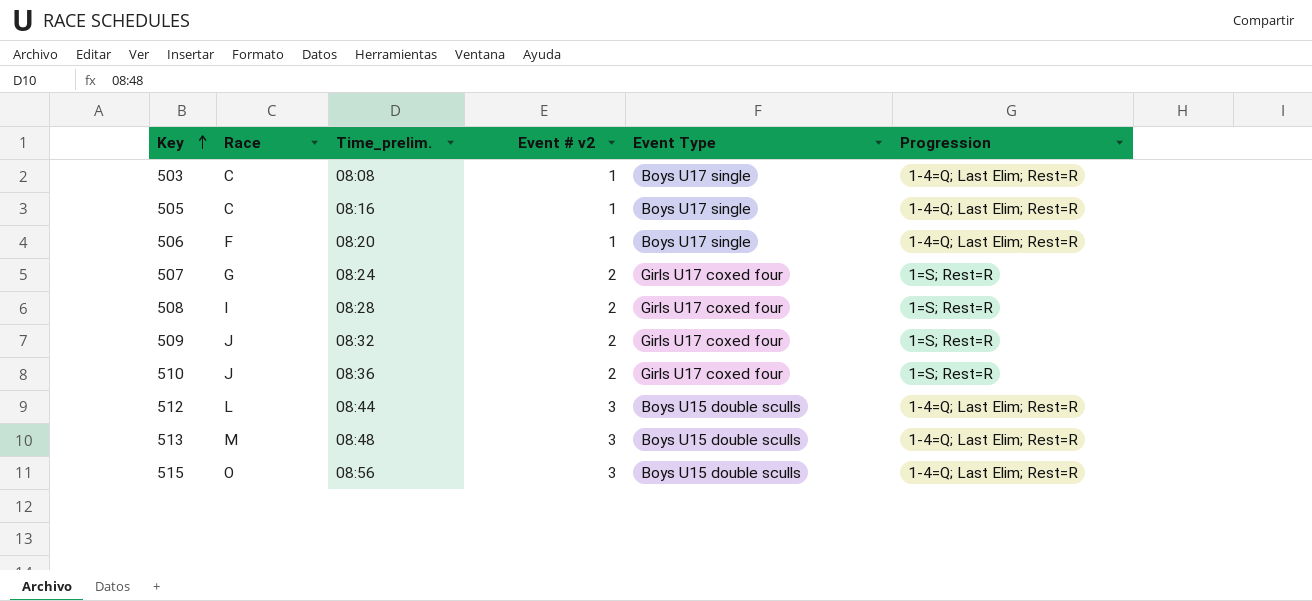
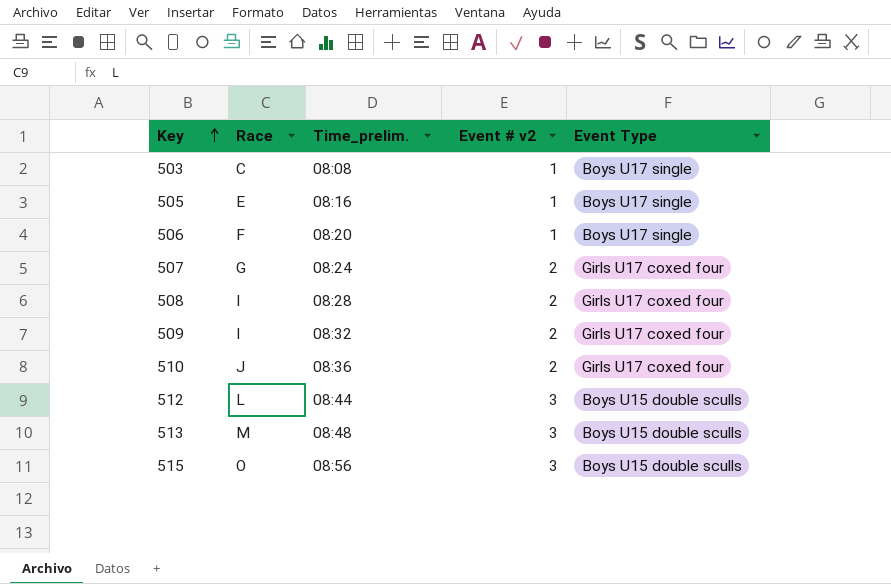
column Progression | position: 6 -> none
505 | Race: C -> E
509 | Race: J -> I

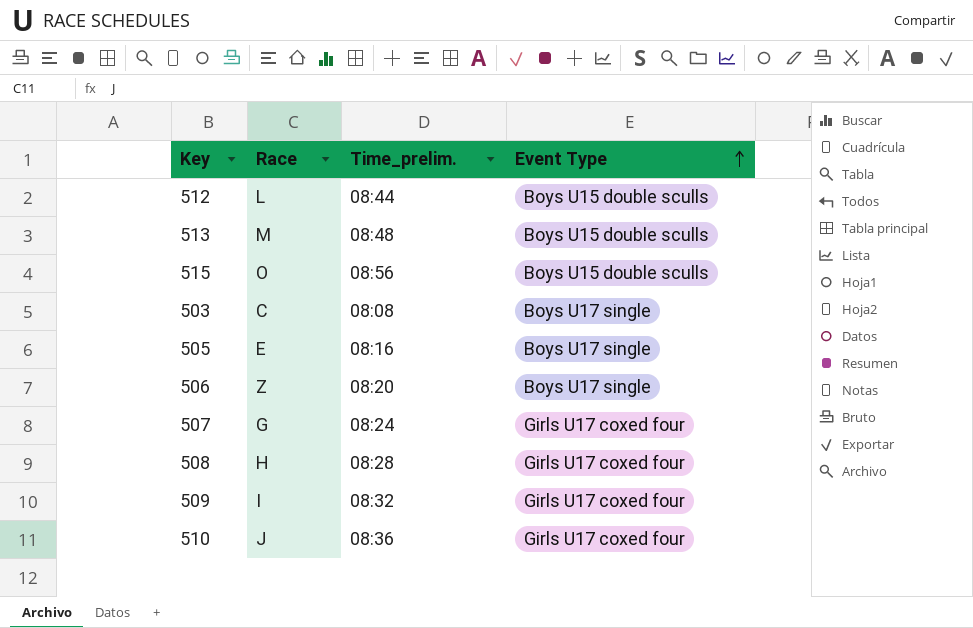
row order: Key ascending -> Event Type ascending
column Event # v2 | position: 4 -> none
506 | Race: F -> Z
508 | Race: I -> H

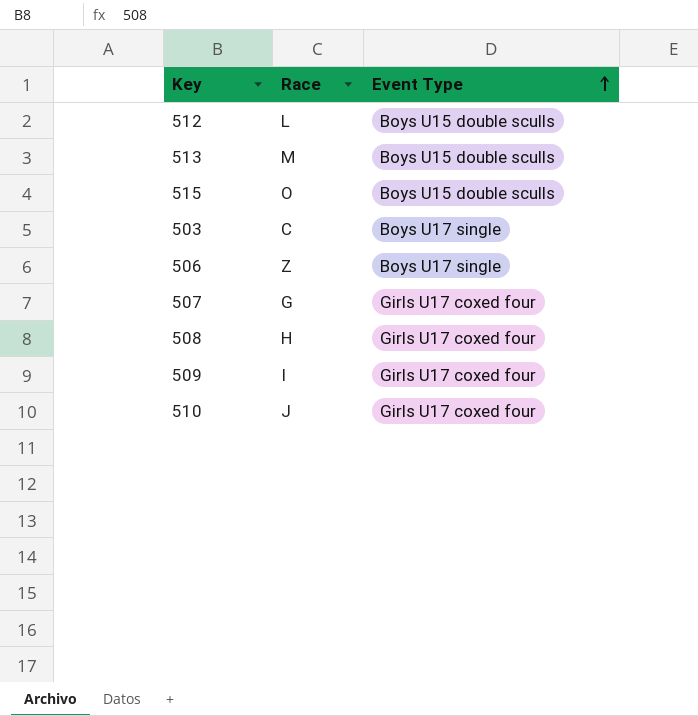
column Time_prelim. | position: 3 -> none
row 505: E | 08:16 | Boys U17 single -> none

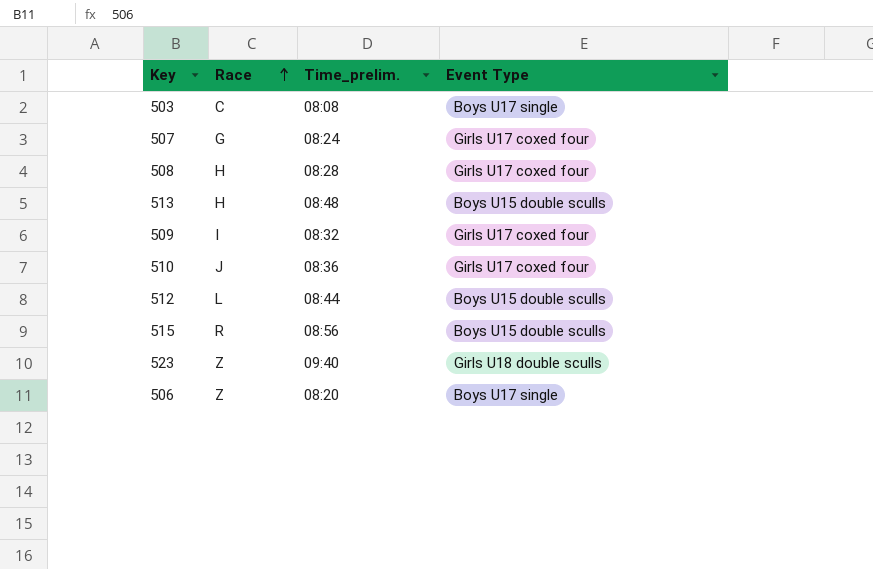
row order: Event Type ascending -> Race ascending
column Time_prelim. | position: none -> 3
513 | Race: M -> H
515 | Race: O -> R
row 523: none -> Z | 09:40 | Girls U18 double sculls

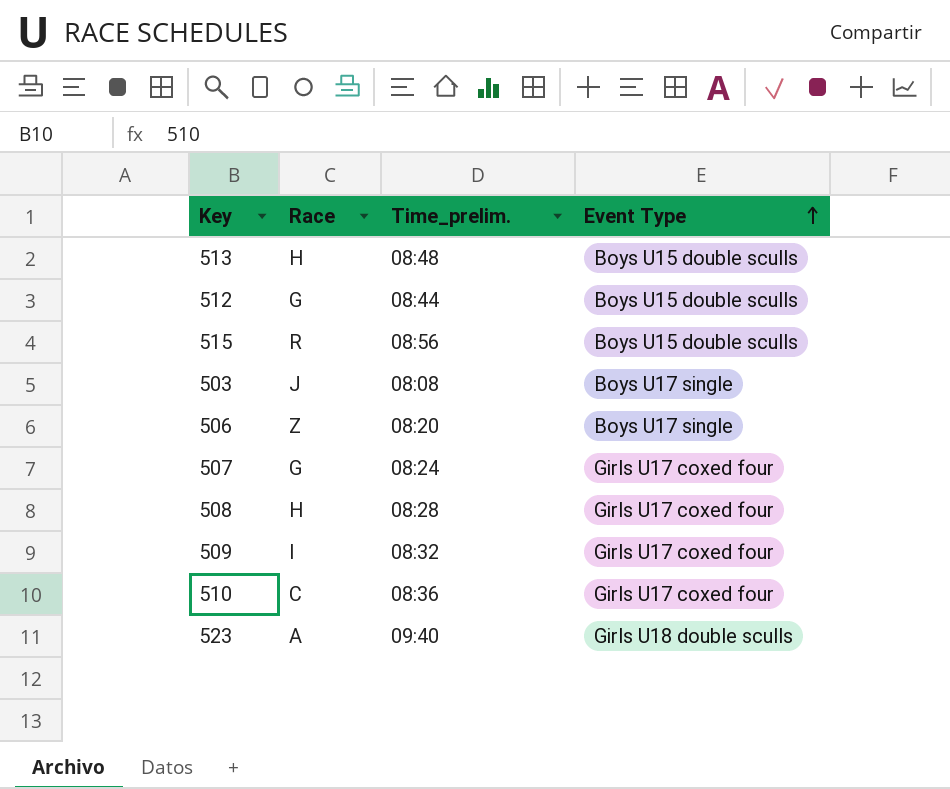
row order: Race ascending -> Event Type ascending
512 | Race: L -> G
503 | Race: C -> J
510 | Race: J -> C
523 | Race: Z -> A

